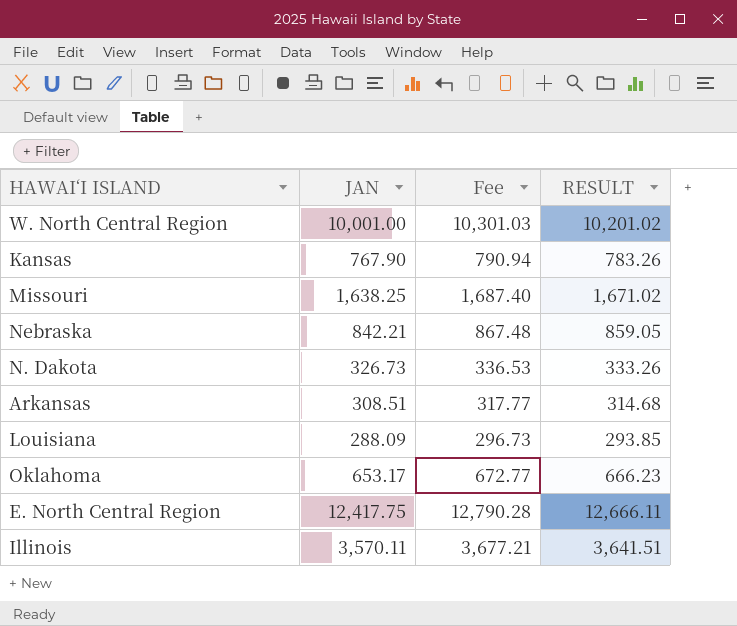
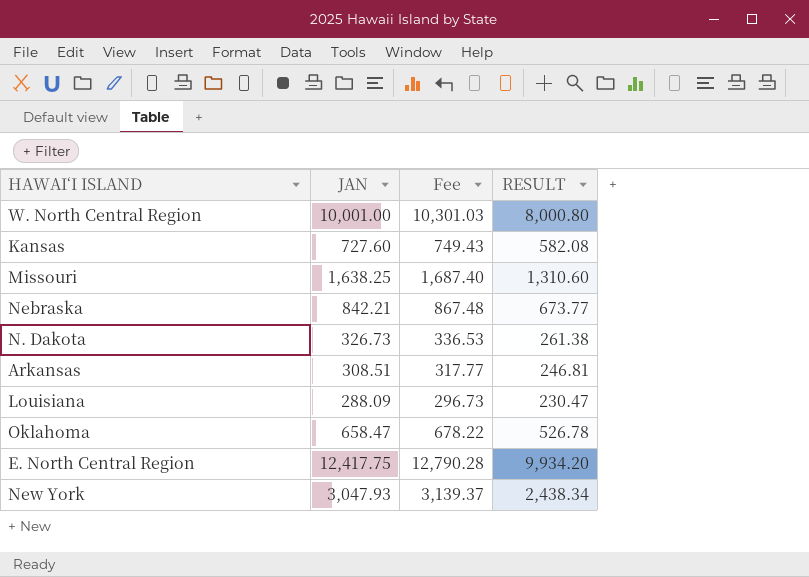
column RESULT | formula: [JAN] * 1.02 -> [JAN] * 0.8
row Illinois: 3,570.11 | 3,677.21 | 3,641.51 -> none
Kansas | JAN: 767.90 -> 727.60
Kansas | Fee: 790.94 -> 749.43
Oklahoma | JAN: 653.17 -> 658.47
Oklahoma | Fee: 672.77 -> 678.22
row New York: none -> 3,047.93 | 3,139.37 | 2,438.34

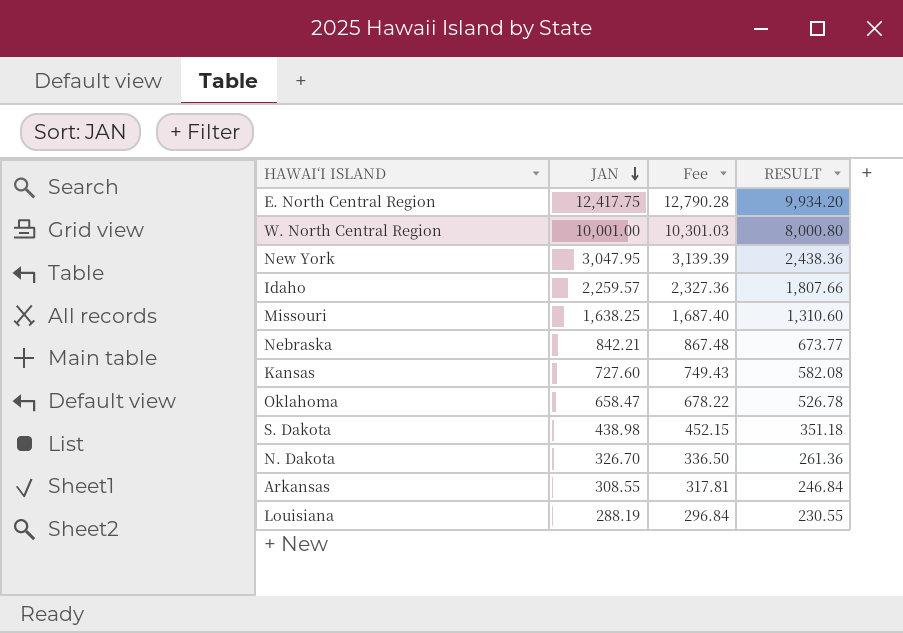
row order: none -> JAN descending
New York | JAN: 3,047.93 -> 3,047.95
New York | Fee: 3,139.37 -> 3,139.39
New York | RESULT: 2,438.34 -> 2,438.36
row Idaho: none -> 2,259.57 | 2,327.36 | 1,807.66
row S. Dakota: none -> 438.98 | 452.15 | 351.18
N. Dakota | JAN: 326.73 -> 326.70
N. Dakota | Fee: 336.53 -> 336.50
N. Dakota | RESULT: 261.38 -> 261.36
Arkansas | JAN: 308.51 -> 308.55
Arkansas | Fee: 317.77 -> 317.81
Arkansas | RESULT: 246.81 -> 246.84
Louisiana | JAN: 288.09 -> 288.19
Louisiana | Fee: 296.73 -> 296.84
Louisiana | RESULT: 230.47 -> 230.55

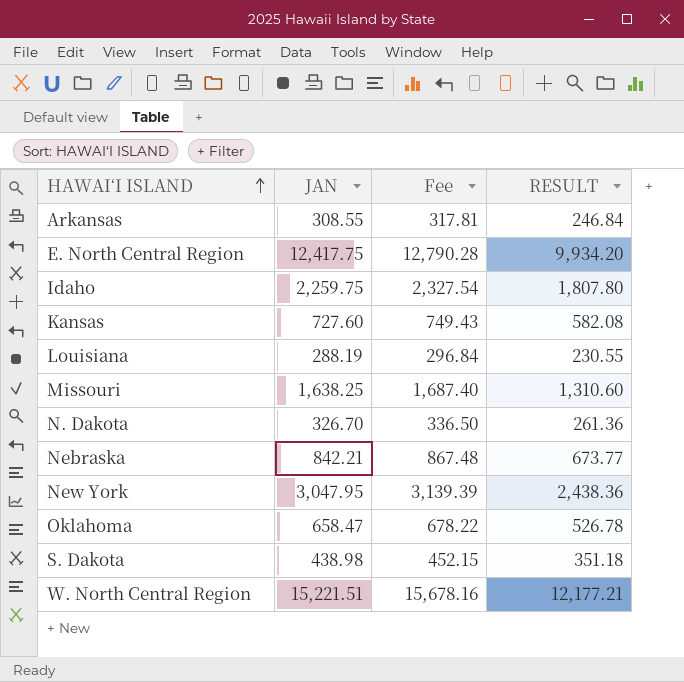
row order: JAN descending -> HAWAI‘I ISLAND ascending
Idaho | JAN: 2,259.57 -> 2,259.75
Idaho | Fee: 2,327.36 -> 2,327.54
Idaho | RESULT: 1,807.66 -> 1,807.80
W. North Central Region | JAN: 10,001.00 -> 15,221.51
W. North Central Region | Fee: 10,301.03 -> 15,678.16
W. North Central Region | RESULT: 8,000.80 -> 12,177.21

